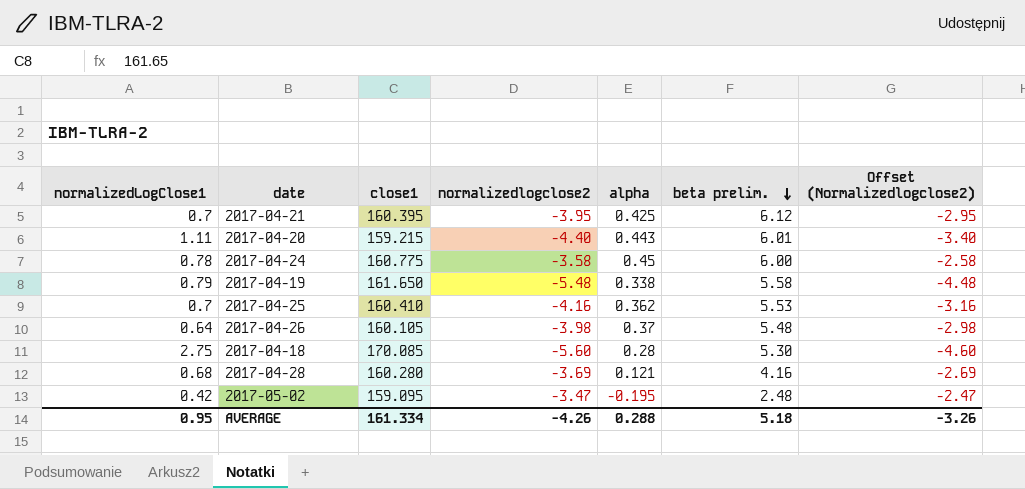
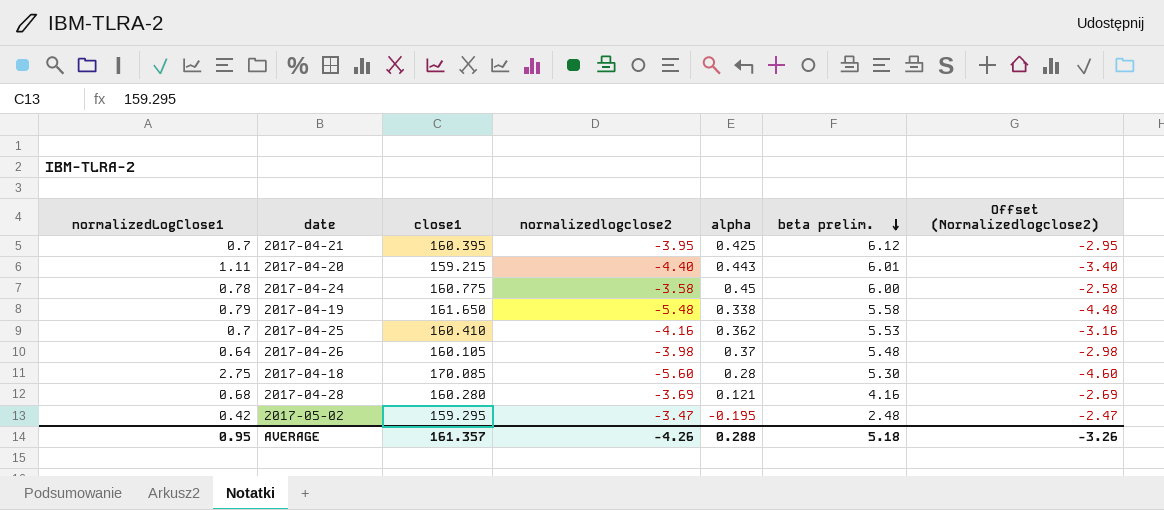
2017-05-02 | close1: 159.095 -> 159.295
AVERAGE | close1: 161.334 -> 161.357

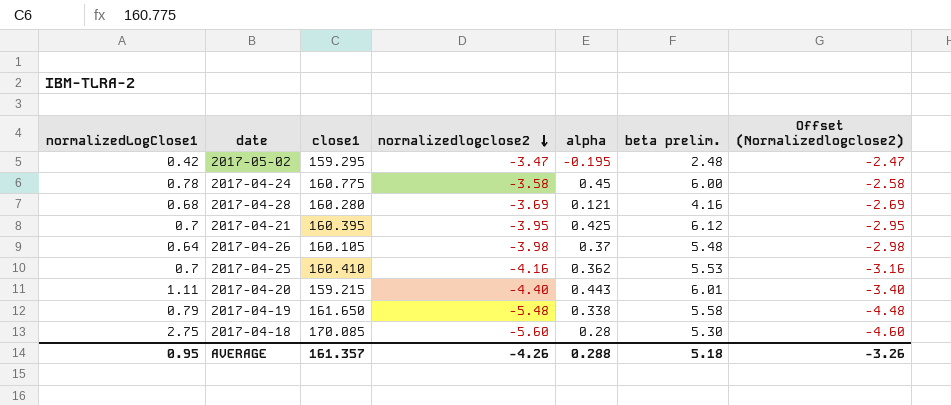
row order: beta prelim. descending -> normalizedlogclose2 descending

